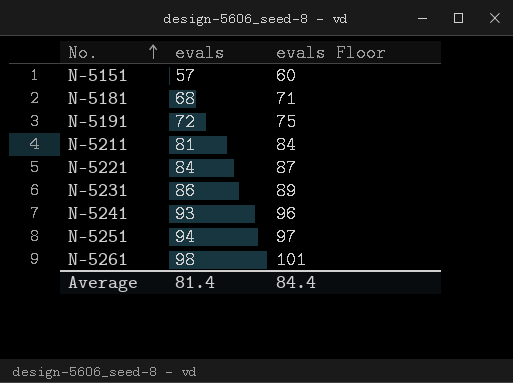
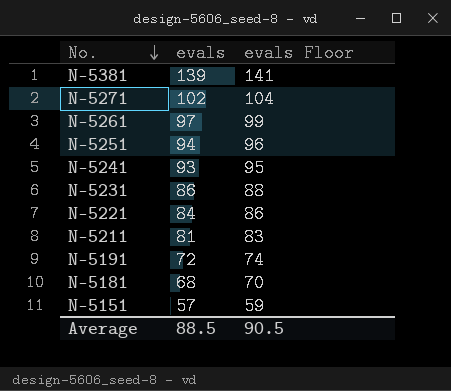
row order: No. ascending -> No. descending
column evals Floor | formula: [evals] + 3 -> [evals] + 2
row N-5381: none -> 139 | 141
row N-5271: none -> 102 | 104
N-5261 | evals: 98 -> 97
Average | evals: 81.4 -> 88.5
Average | evals Floor: 84.4 -> 90.5

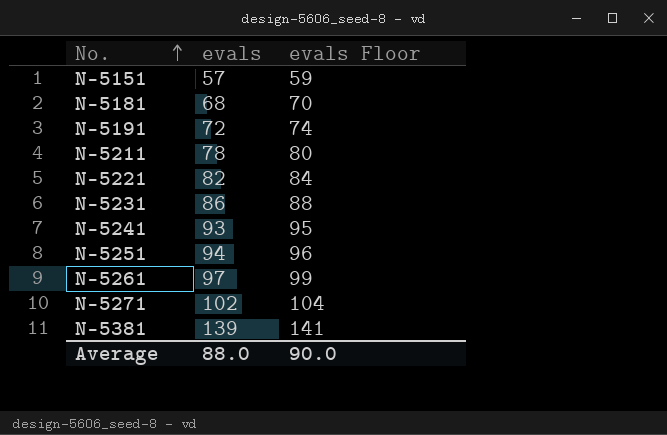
row order: No. descending -> No. ascending
N-5211 | evals: 81 -> 78
N-5211 | evals Floor: 83 -> 80
N-5221 | evals: 84 -> 82
N-5221 | evals Floor: 86 -> 84
Average | evals: 88.5 -> 88.0
Average | evals Floor: 90.5 -> 90.0

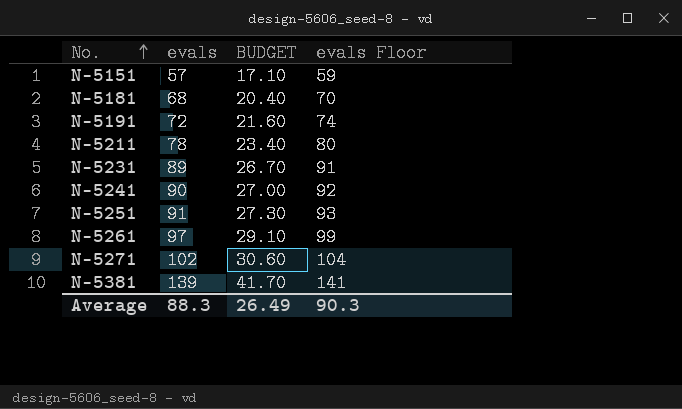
column BUDGET | formula: none -> [evals] * 0.3
row N-5221: 82 | 84 -> none
N-5231 | evals: 86 -> 89
N-5231 | evals Floor: 88 -> 91
N-5241 | evals: 93 -> 90
N-5241 | evals Floor: 95 -> 92
N-5251 | evals: 94 -> 91
N-5251 | evals Floor: 96 -> 93
Average | evals: 88.0 -> 88.3
Average | evals Floor: 90.0 -> 90.3

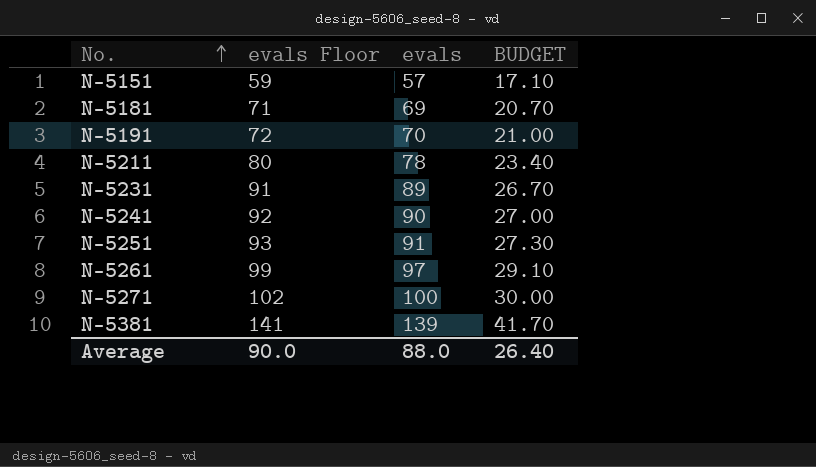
column evals Floor | position: 4 -> 2
N-5181 | evals Floor: 70 -> 71
N-5181 | evals: 68 -> 69
N-5181 | BUDGET: 20.40 -> 20.70
N-5191 | evals Floor: 74 -> 72
N-5191 | evals: 72 -> 70
N-5191 | BUDGET: 21.60 -> 21.00
N-5271 | evals Floor: 104 -> 102
N-5271 | evals: 102 -> 100
N-5271 | BUDGET: 30.60 -> 30.00
Average | evals Floor: 90.3 -> 90.0
Average | evals: 88.3 -> 88.0
Average | BUDGET: 26.49 -> 26.40

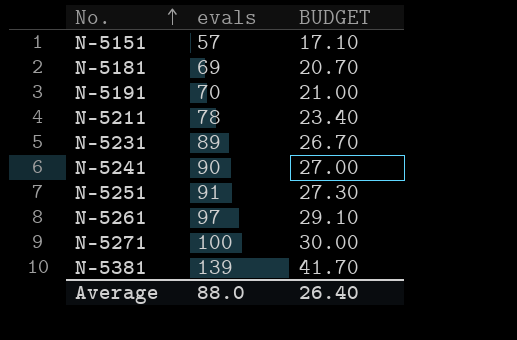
column evals Floor | formula: [evals] + 2 -> none

